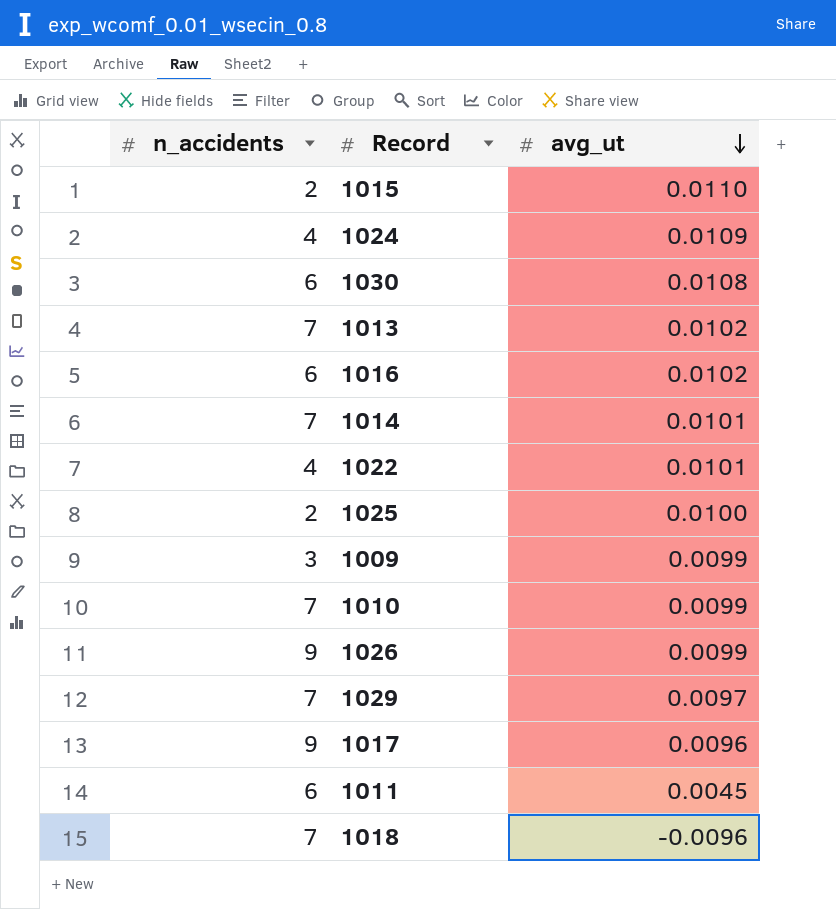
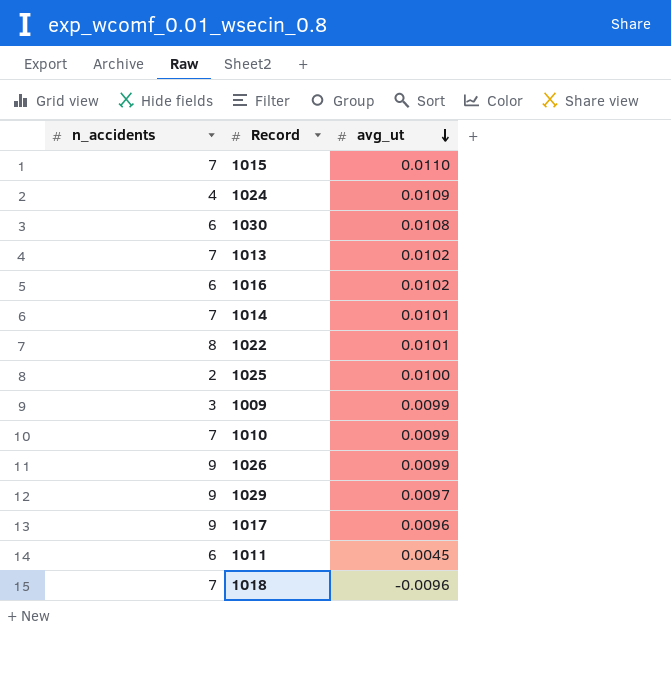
1015 | n_accidents: 2 -> 7
1022 | n_accidents: 4 -> 8
1029 | n_accidents: 7 -> 9

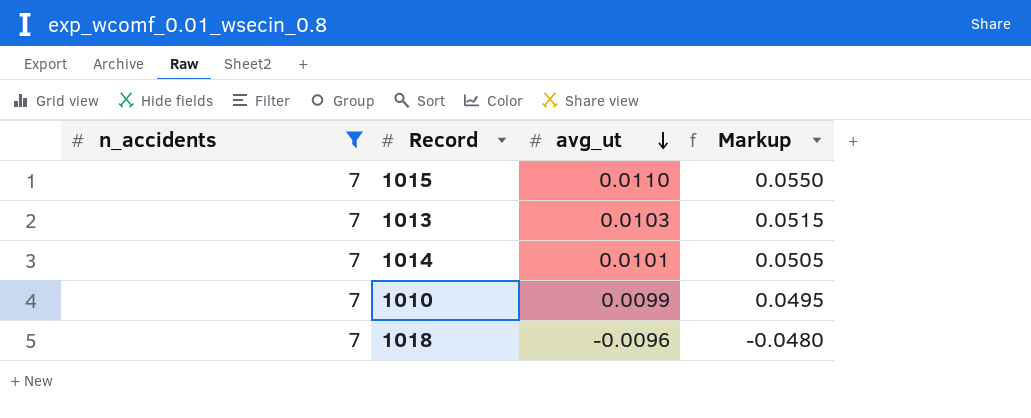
filter: none -> n_accidents = 7
column Markup | formula: none -> [avg_ut] * 5
1013 | avg_ut: 0.0102 -> 0.0103

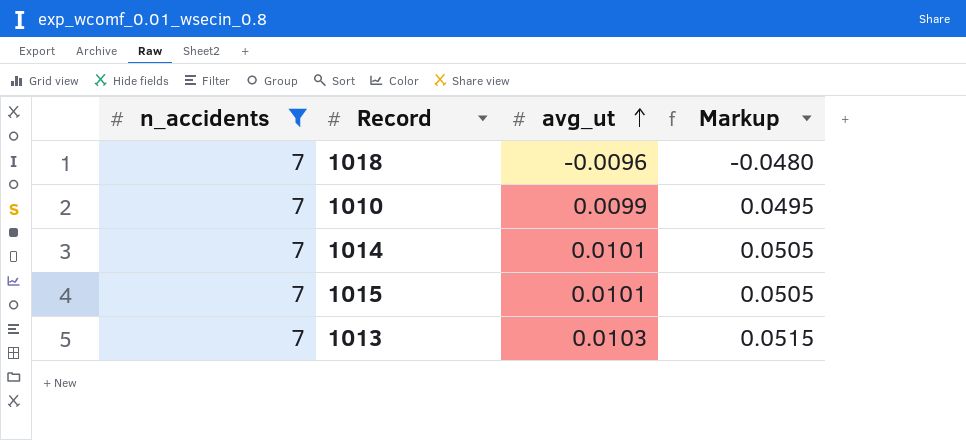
row order: avg_ut descending -> avg_ut ascending
1015 | avg_ut: 0.0110 -> 0.0101
1015 | Markup: 0.0550 -> 0.0505

